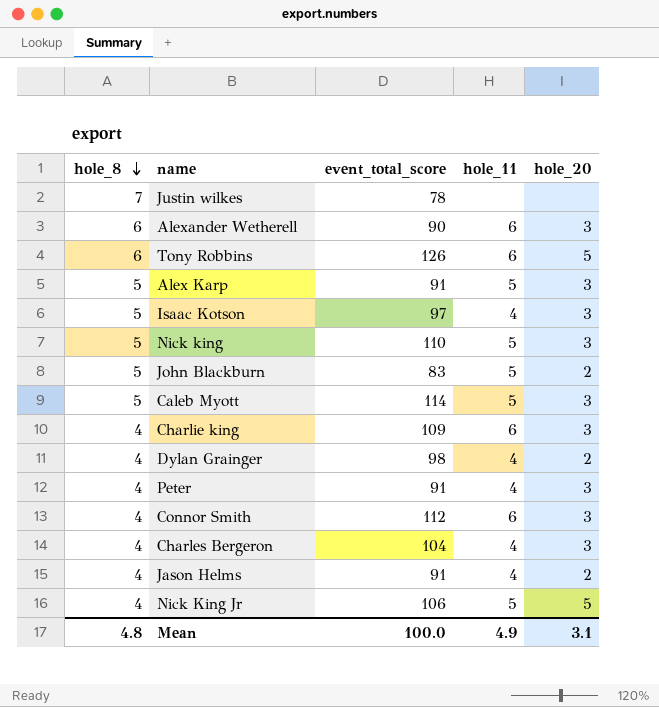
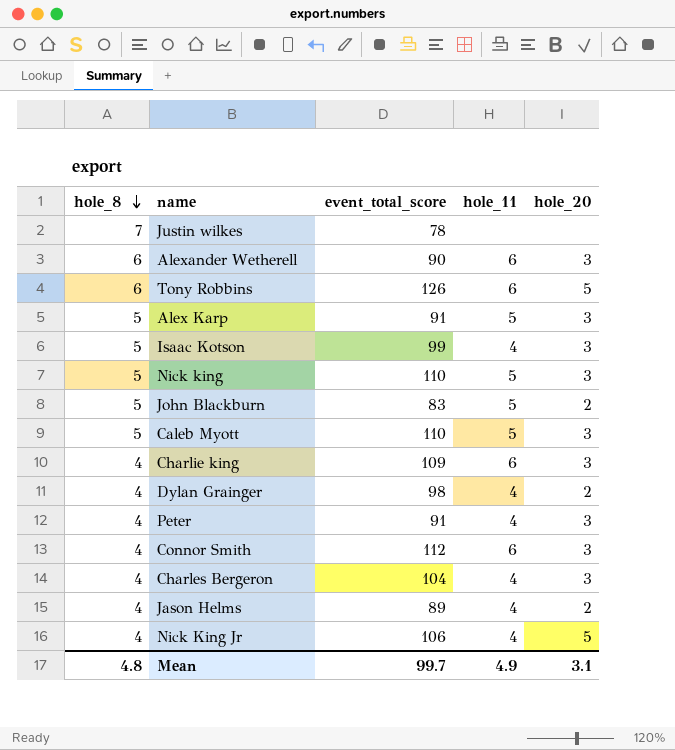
Isaac Kotson | event_total_score: 97 -> 99
Caleb Myott | event_total_score: 114 -> 110
Jason Helms | event_total_score: 91 -> 89
Nick King Jr | hole_11: 5 -> 4
Mean | event_total_score: 100.0 -> 99.7

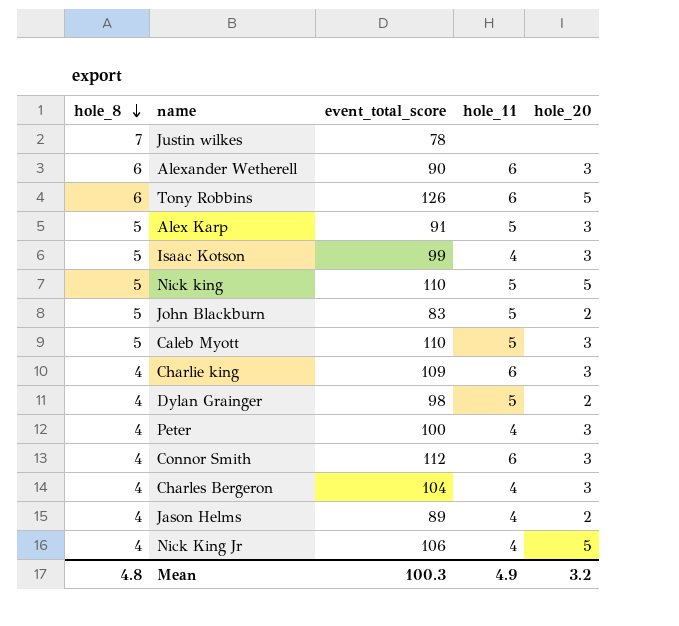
Nick king | hole_20: 3 -> 5
Dylan Grainger | hole_11: 4 -> 5
Peter | event_total_score: 91 -> 100
Mean | event_total_score: 99.7 -> 100.3
Mean | hole_20: 3.1 -> 3.2

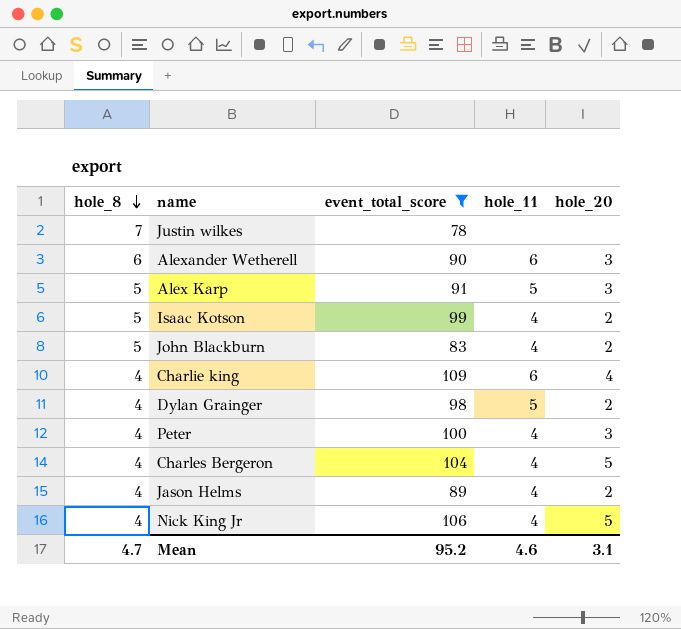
filter: none -> event_total_score <= 109
Isaac Kotson | hole_20: 3 -> 2
John Blackburn | hole_11: 5 -> 4
Charlie king | hole_20: 3 -> 4
Charles Bergeron | hole_20: 3 -> 5
Mean | hole_8: 4.8 -> 4.7
Mean | event_total_score: 100.3 -> 95.2
Mean | hole_11: 4.9 -> 4.6
Mean | hole_20: 3.2 -> 3.1

